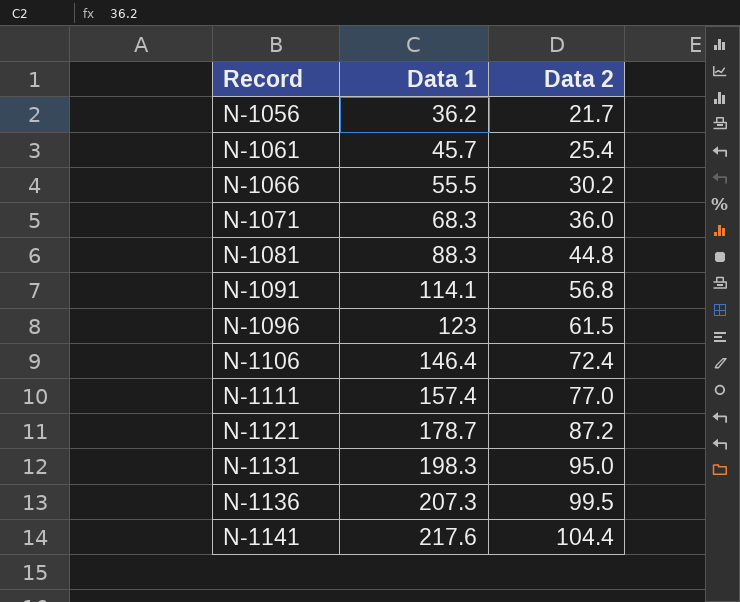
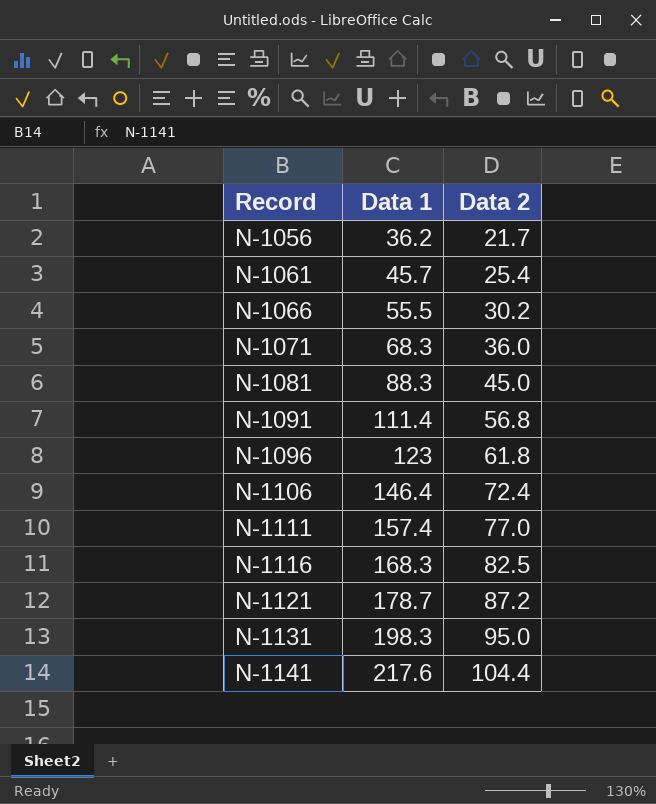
row N-1136: 207.3 | 99.5 -> none
N-1081 | Data 2: 44.8 -> 45.0
N-1091 | Data 1: 114.1 -> 111.4
N-1096 | Data 2: 61.5 -> 61.8
row N-1116: none -> 168.3 | 82.5

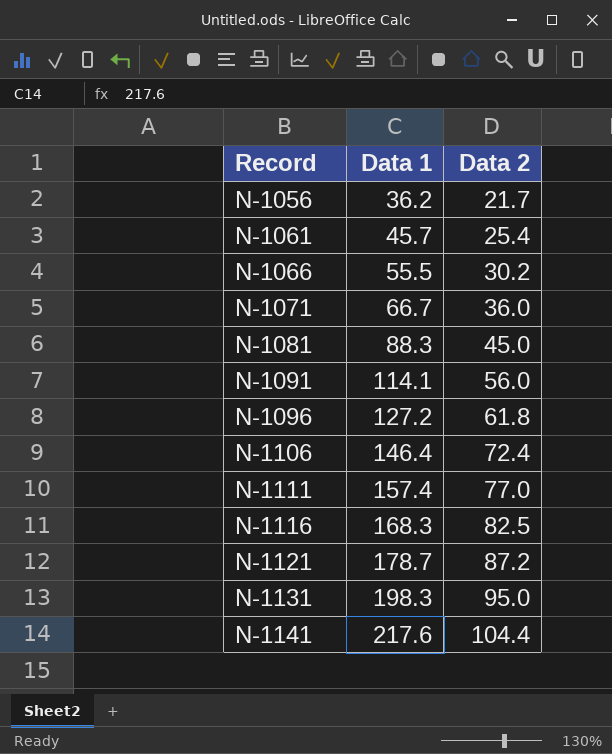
N-1071 | Data 1: 68.3 -> 66.7
N-1091 | Data 1: 111.4 -> 114.1
N-1091 | Data 2: 56.8 -> 56.0
N-1096 | Data 1: 123 -> 127.2

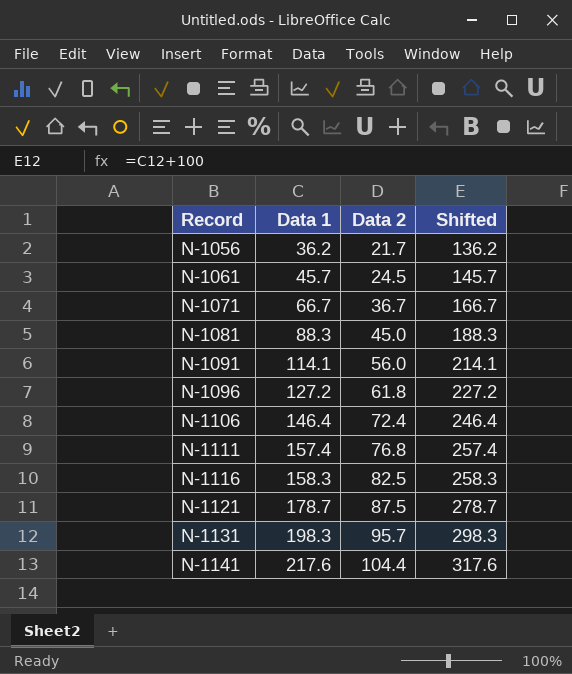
column Shifted | formula: none -> [Data 1] + 100
row N-1066: 55.5 | 30.2 -> none
N-1061 | Data 2: 25.4 -> 24.5
N-1071 | Data 2: 36.0 -> 36.7
N-1111 | Data 2: 77.0 -> 76.8
N-1116 | Data 1: 168.3 -> 158.3
N-1121 | Data 2: 87.2 -> 87.5
N-1131 | Data 2: 95.0 -> 95.7

